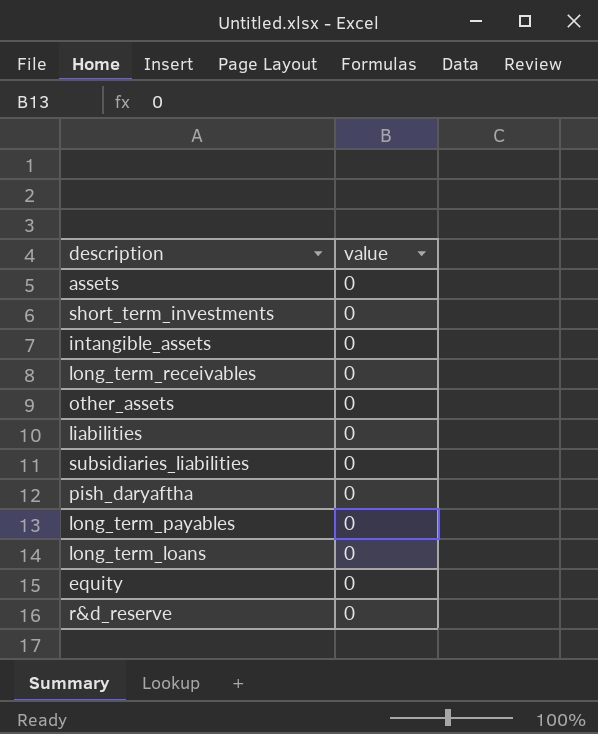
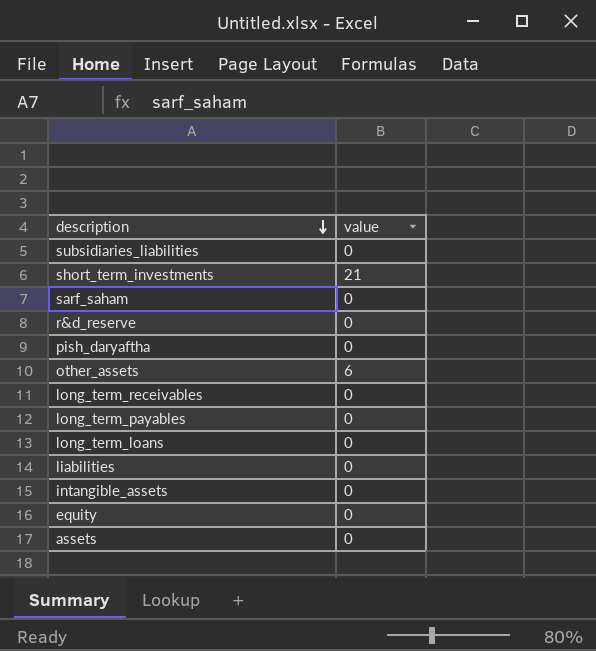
row order: none -> description descending
short_term_investments | value: 0 -> 21
row sarf_saham: none -> 0
other_assets | value: 0 -> 6

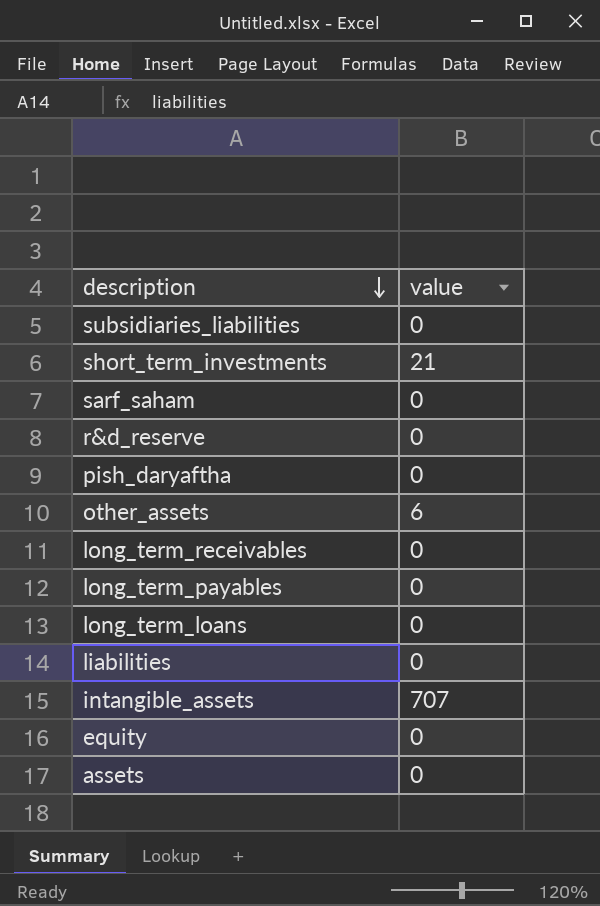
intangible_assets | value: 0 -> 707

